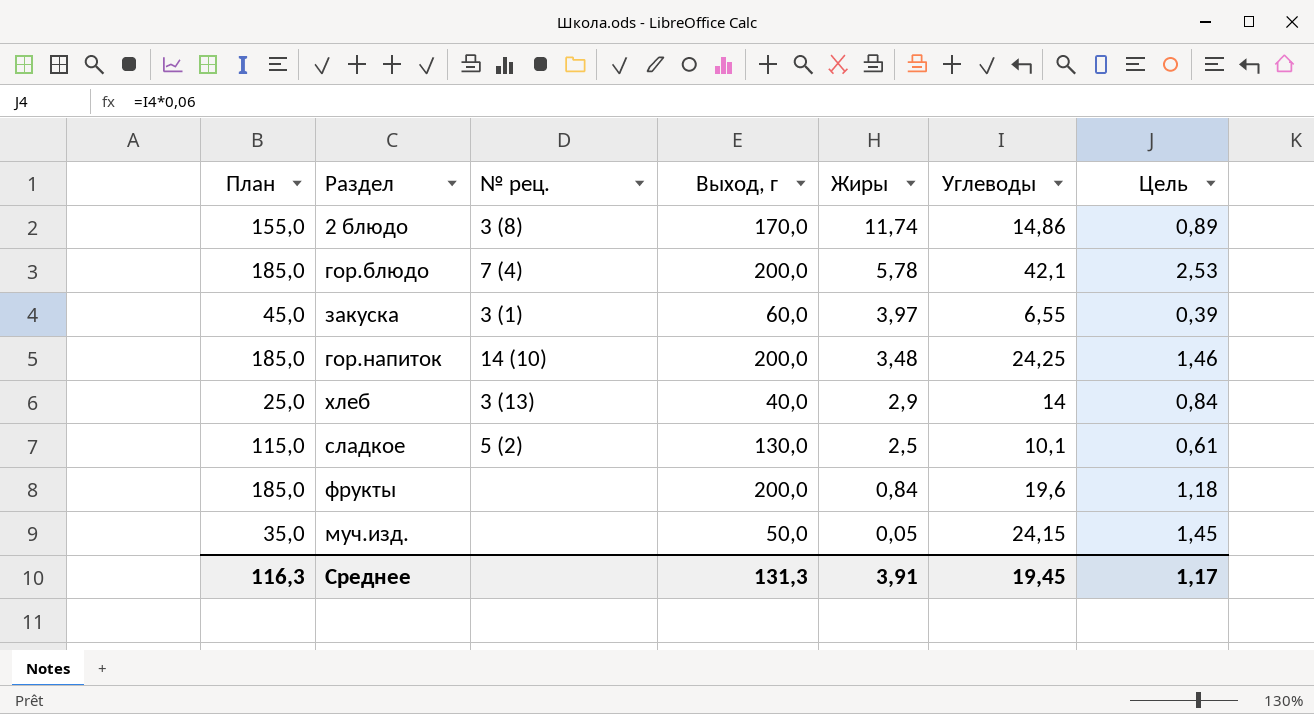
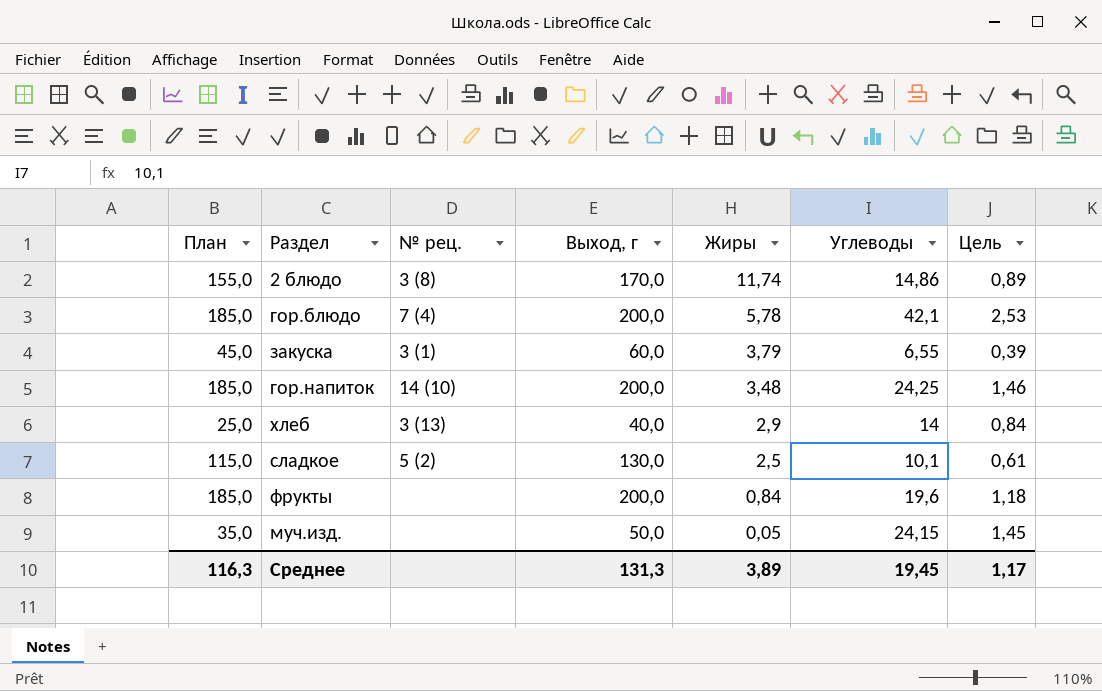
закуска | Жиры: 3,97 -> 3,79
Среднее | Жиры: 3,91 -> 3,89

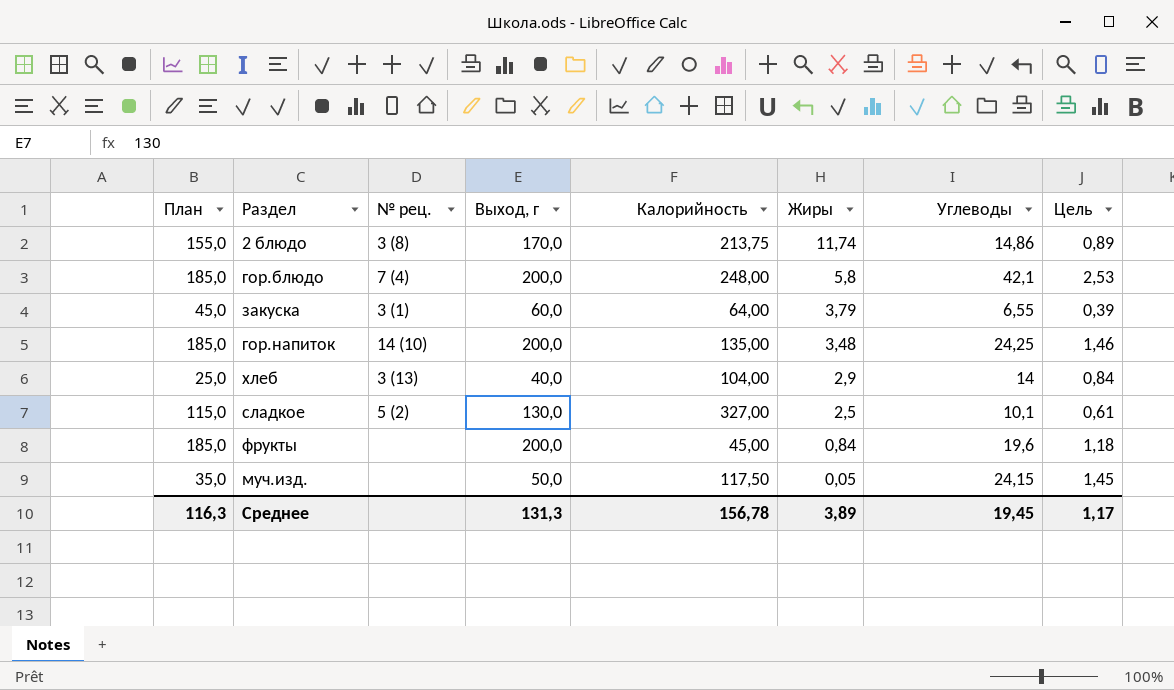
column Калорийность | position: none -> 5
гор.блюдо | Жиры: 5,78 -> 5,8

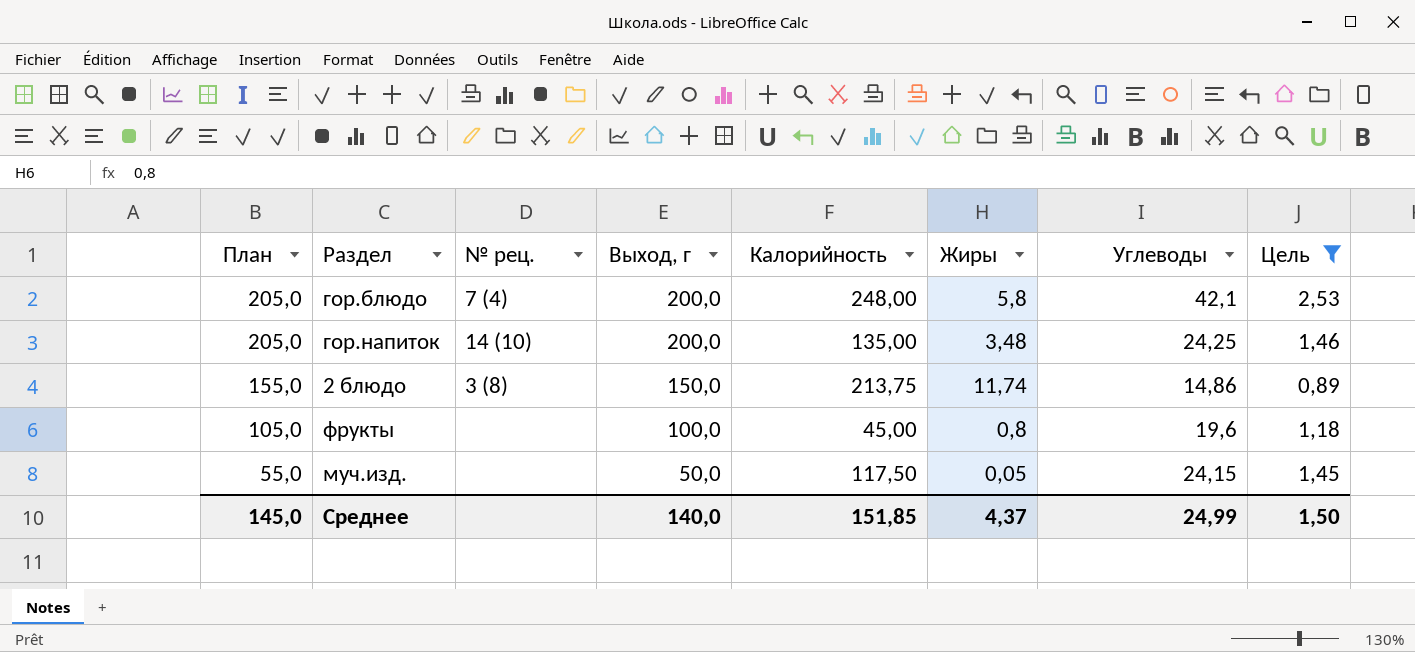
filter: none -> Цель >= 0,89
row order: Жиры descending -> План descending
column План | formula: [Выход, г] - 15 -> [Выход, г] + 5
2 блюдо | Выход, г: 170,0 -> 150,0
фрукты | Выход, г: 200,0 -> 100,0
фрукты | Жиры: 0,84 -> 0,8
Среднее | План: 116,3 -> 145,0
Среднее | Выход, г: 131,3 -> 140,0
Среднее | Калорийность: 156,78 -> 151,85
Среднее | Жиры: 3,89 -> 4,37
Среднее | Углеводы: 19,45 -> 24,99
Среднее | Цель: 1,17 -> 1,50

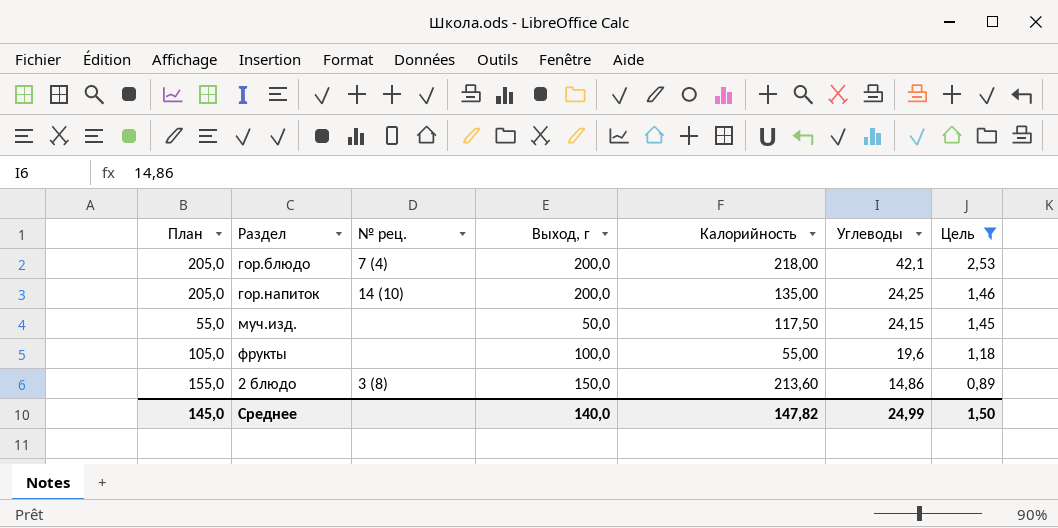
row order: План descending -> Углеводы descending
column Жиры | position: 6 -> none
гор.блюдо | Калорийность: 248,00 -> 218,00
фрукты | Калорийность: 45,00 -> 55,00
2 блюдо | Калорийность: 213,75 -> 213,60
Среднее | Калорийность: 151,85 -> 147,82

